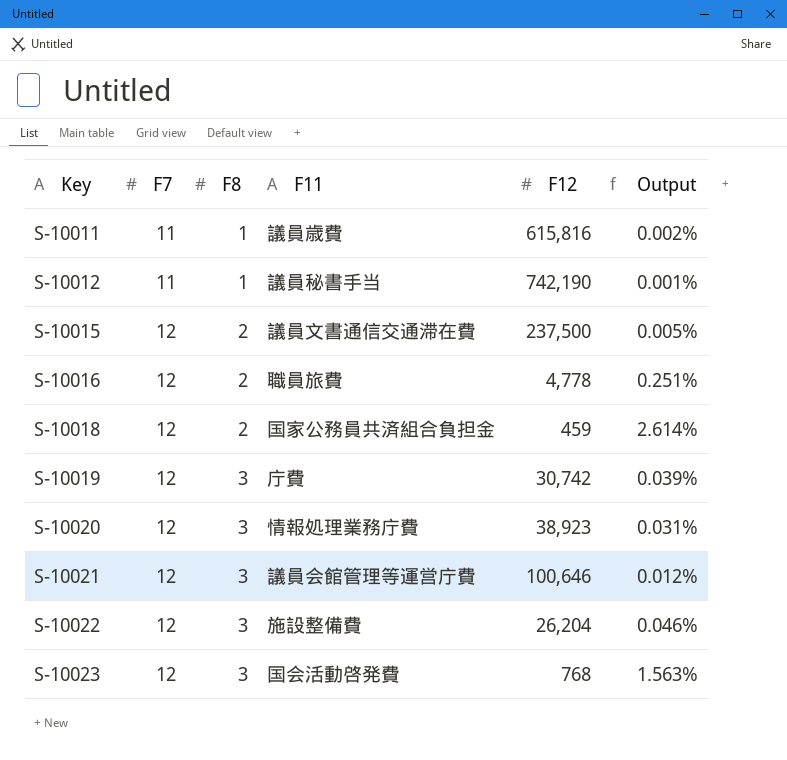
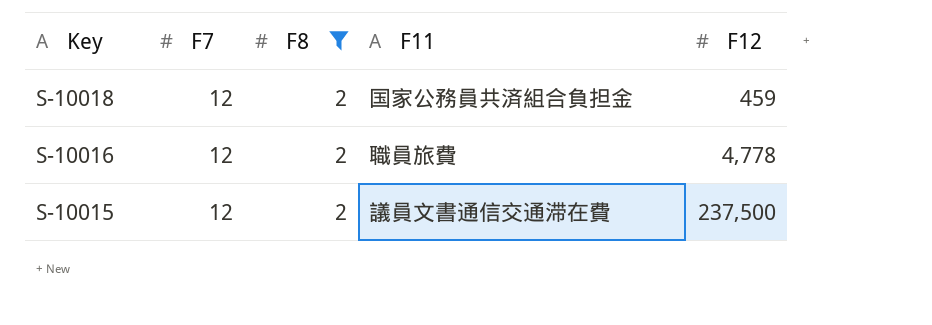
filter: none -> F8 = 2
row order: Key ascending -> Key descending
column Output | formula: [F7] / [F12] -> none

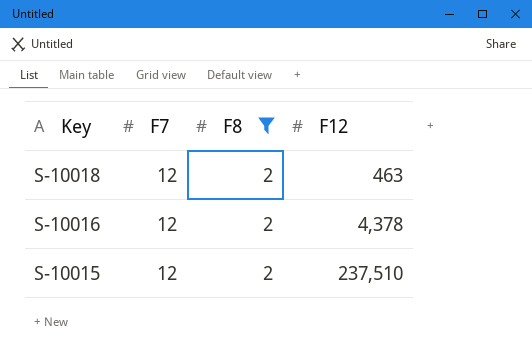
column F11 | position: 4 -> none
S-10018 | F12: 459 -> 463
S-10016 | F12: 4,778 -> 4,378
S-10015 | F12: 237,500 -> 237,510

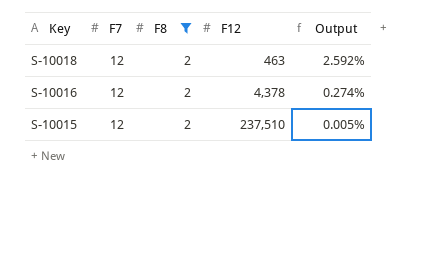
column Output | formula: none -> [F7] / [F12]

